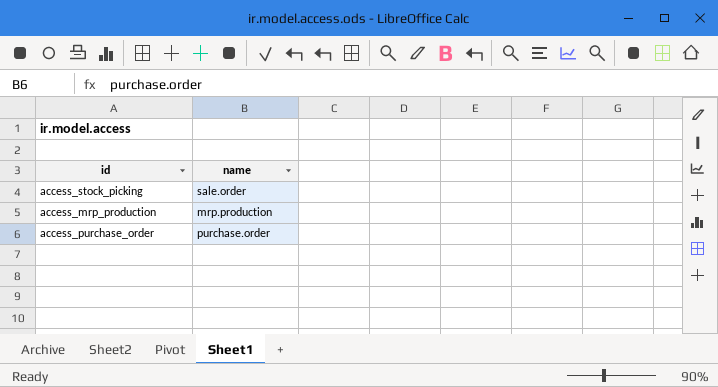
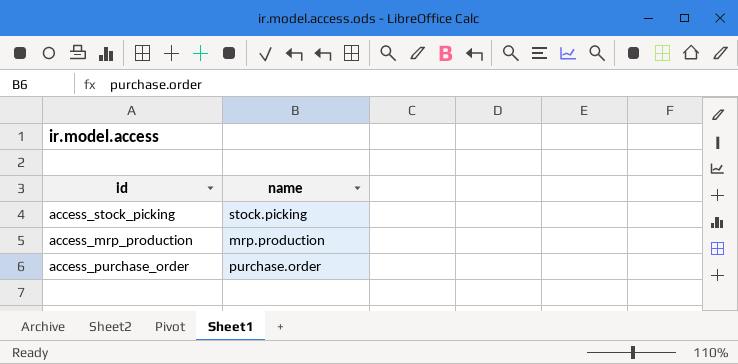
access_stock_picking | name: sale.order -> stock.picking

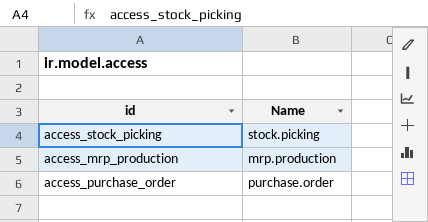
column name: name -> Name

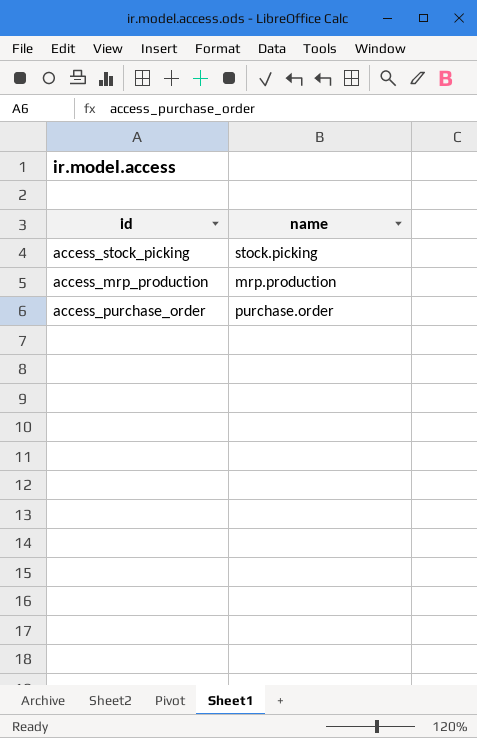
column name: Name -> name

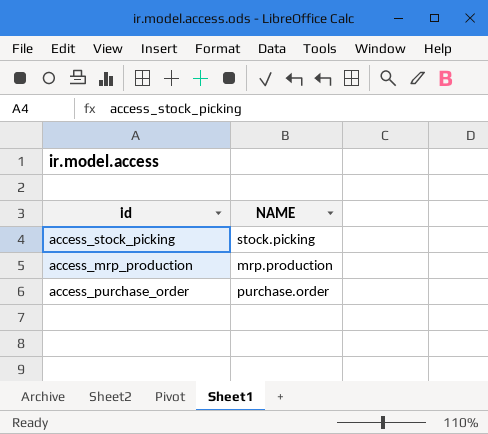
column name: name -> NAME

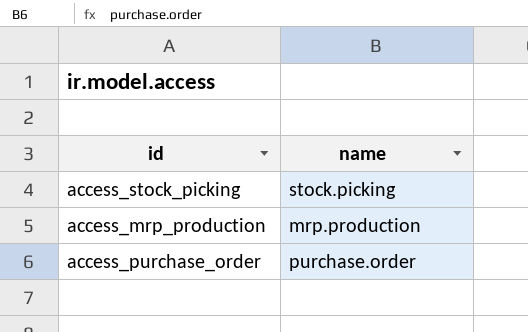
column name: NAME -> name

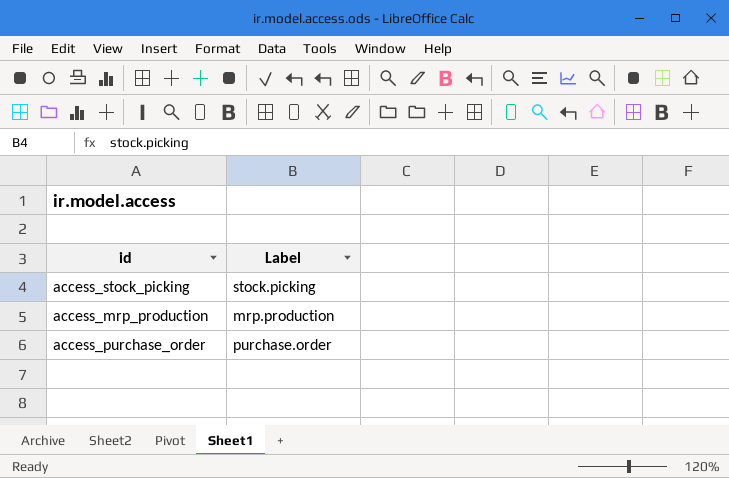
column name: name -> Label

